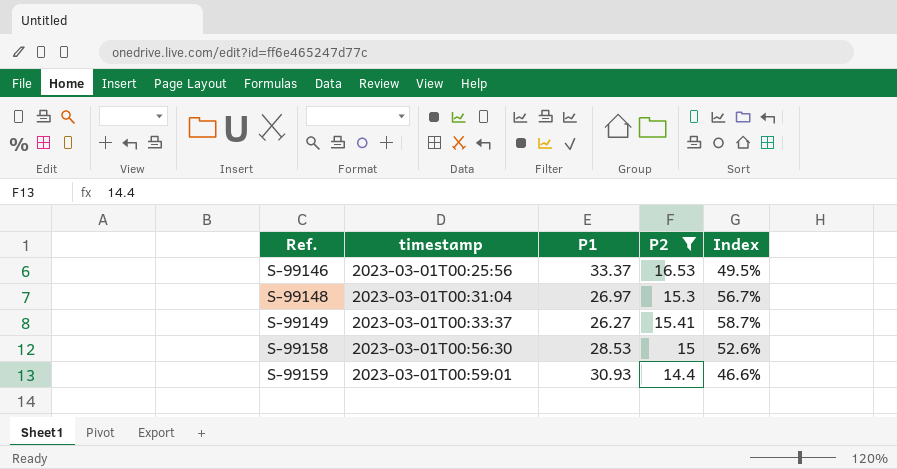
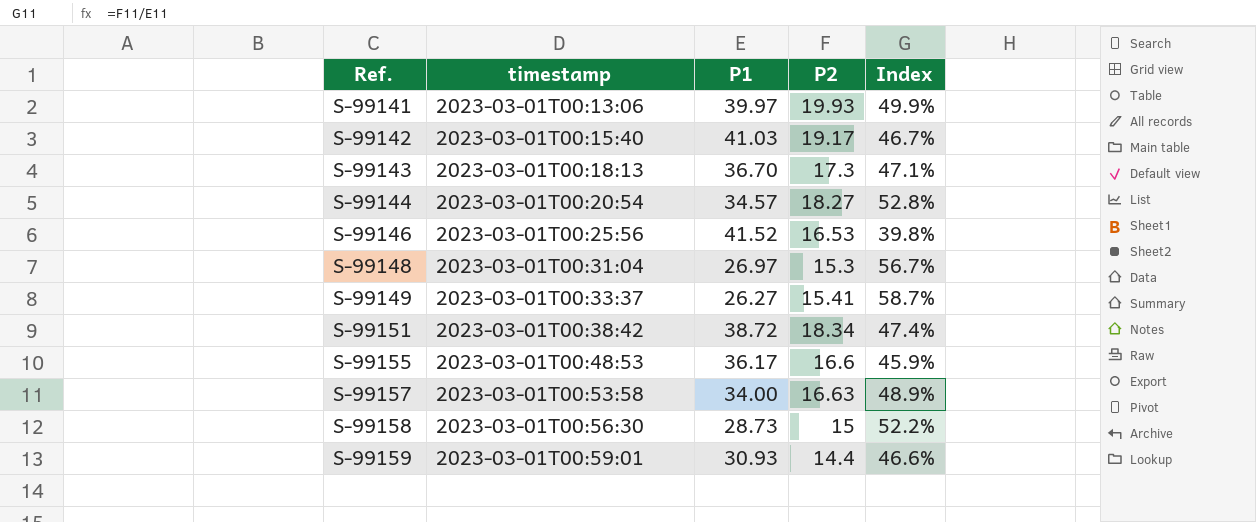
filter: P2 <= 16.53 -> none
S-99146 | P1: 33.37 -> 41.52
S-99146 | Index: 49.5% -> 39.8%
S-99158 | P1: 28.53 -> 28.73
S-99158 | Index: 52.6% -> 52.2%

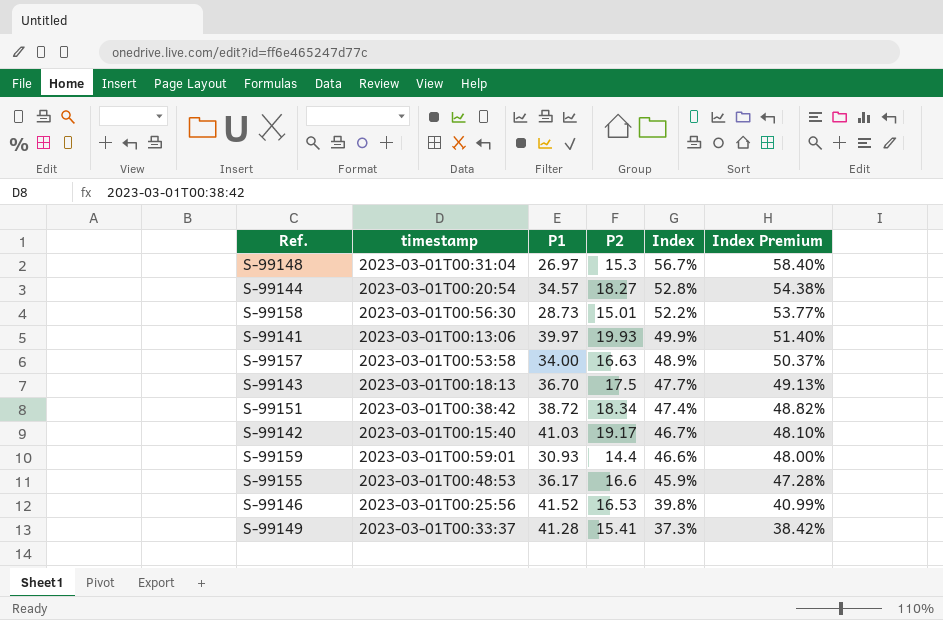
row order: Ref. ascending -> Index descending
column Index Premium | formula: none -> [Index] * 1.03
S-99158 | P2: 15 -> 15.01
S-99143 | P2: 17.3 -> 17.5
S-99143 | Index: 47.1% -> 47.7%
S-99149 | P1: 26.27 -> 41.28
S-99149 | Index: 58.7% -> 37.3%

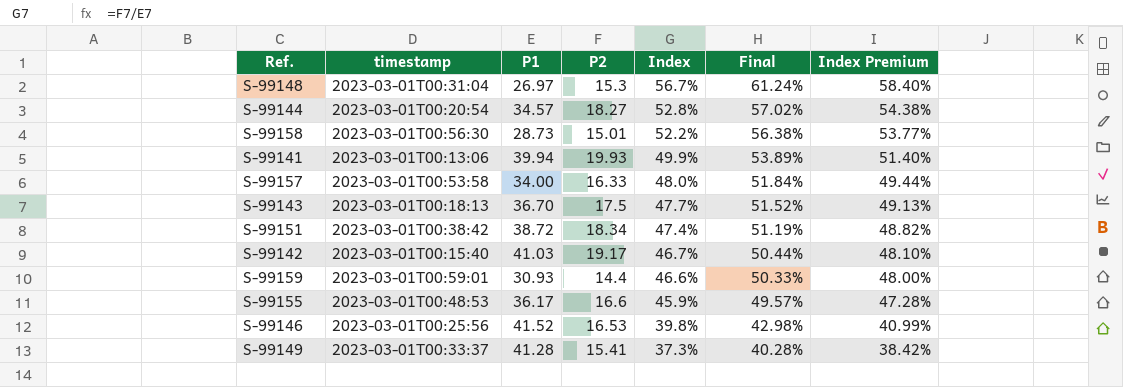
column Final | formula: none -> [Index] * 1.08
S-99141 | P1: 39.97 -> 39.94
S-99157 | P2: 16.63 -> 16.33
S-99157 | Index: 48.9% -> 48.0%
S-99157 | Index Premium: 50.37% -> 49.44%

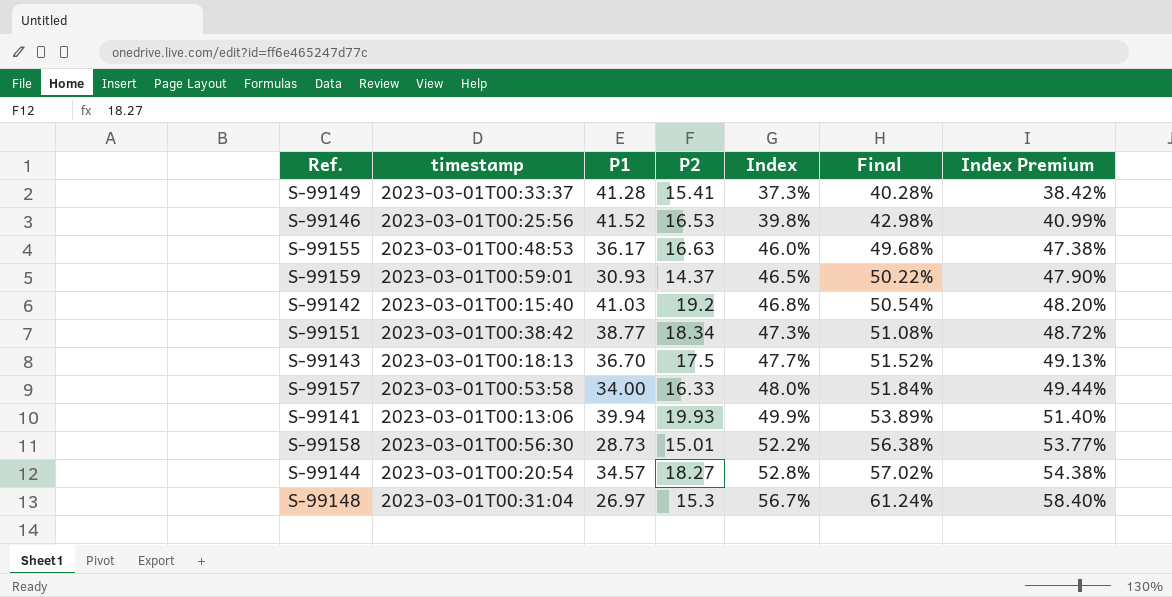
row order: Index descending -> Index ascending
S-99155 | P2: 16.6 -> 16.63
S-99155 | Index: 45.9% -> 46.0%
S-99155 | Final: 49.57% -> 49.68%
S-99155 | Index Premium: 47.28% -> 47.38%
S-99159 | P2: 14.4 -> 14.37
S-99159 | Index: 46.6% -> 46.5%
S-99159 | Final: 50.33% -> 50.22%
S-99159 | Index Premium: 48.00% -> 47.90%
S-99142 | P2: 19.17 -> 19.2
S-99142 | Index: 46.7% -> 46.8%
S-99142 | Final: 50.44% -> 50.54%
S-99142 | Index Premium: 48.10% -> 48.20%
S-99151 | P1: 38.72 -> 38.77
S-99151 | Index: 47.4% -> 47.3%
S-99151 | Final: 51.19% -> 51.08%
S-99151 | Index Premium: 48.82% -> 48.72%

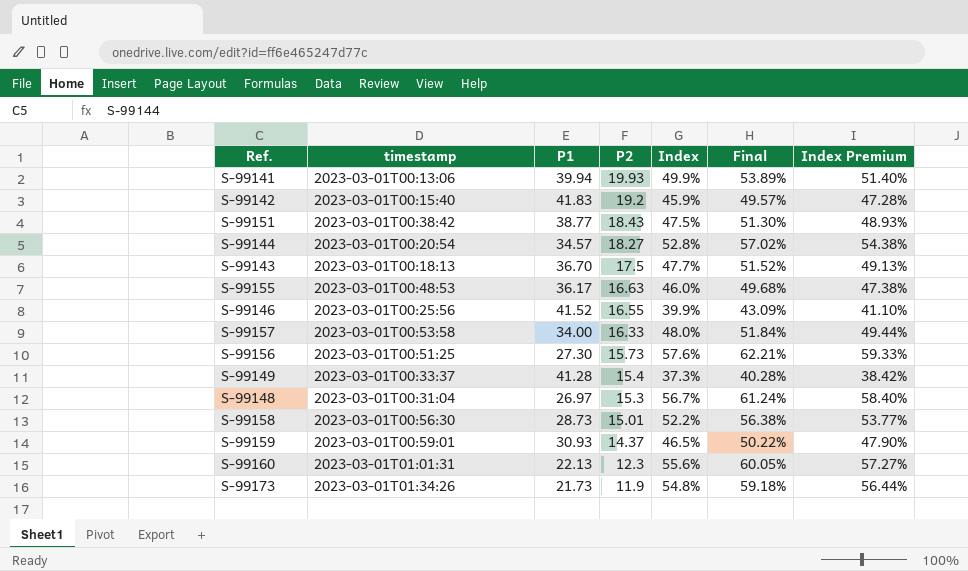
row order: Index ascending -> P2 descending
S-99142 | P1: 41.03 -> 41.83
S-99142 | Index: 46.8% -> 45.9%
S-99142 | Final: 50.54% -> 49.57%
S-99142 | Index Premium: 48.20% -> 47.28%
S-99151 | P2: 18.34 -> 18.43
S-99151 | Index: 47.3% -> 47.5%
S-99151 | Final: 51.08% -> 51.30%
S-99151 | Index Premium: 48.72% -> 48.93%
S-99146 | P2: 16.53 -> 16.55
S-99146 | Index: 39.8% -> 39.9%
S-99146 | Final: 42.98% -> 43.09%
S-99146 | Index Premium: 40.99% -> 41.10%
row S-99156: none -> 2023-03-01T00:51:25 | 27.30 | 15.73 | 57.6% | 62.21% | 59.33%
S-99149 | P2: 15.41 -> 15.4
row S-99160: none -> 2023-03-01T01:01:31 | 22.13 | 12.3 | 55.6% | 60.05% | 57.27%
row S-99173: none -> 2023-03-01T01:34:26 | 21.73 | 11.9 | 54.8% | 59.18% | 56.44%

